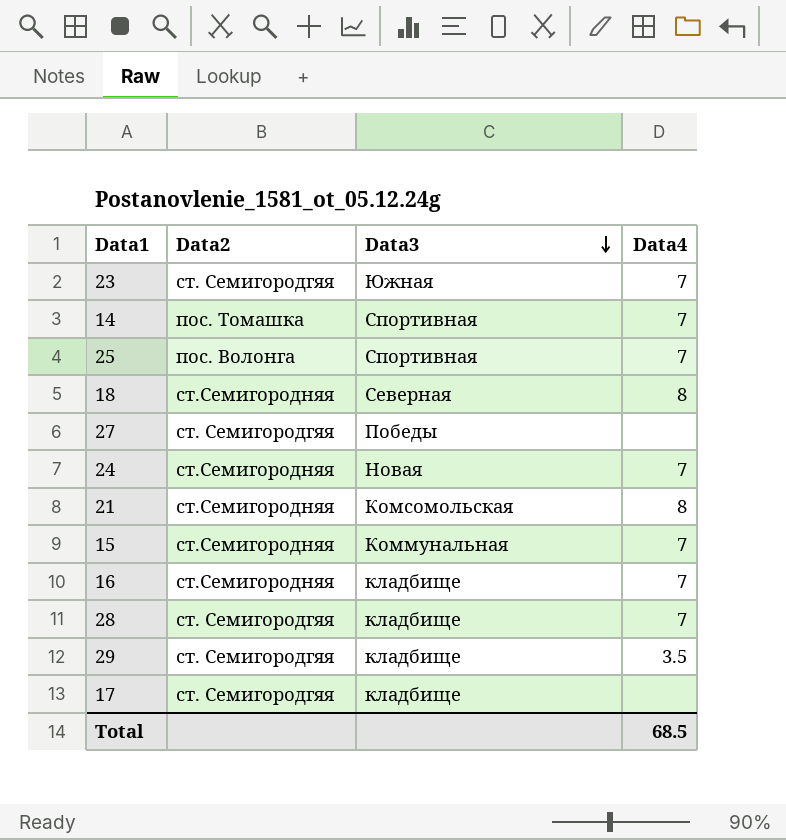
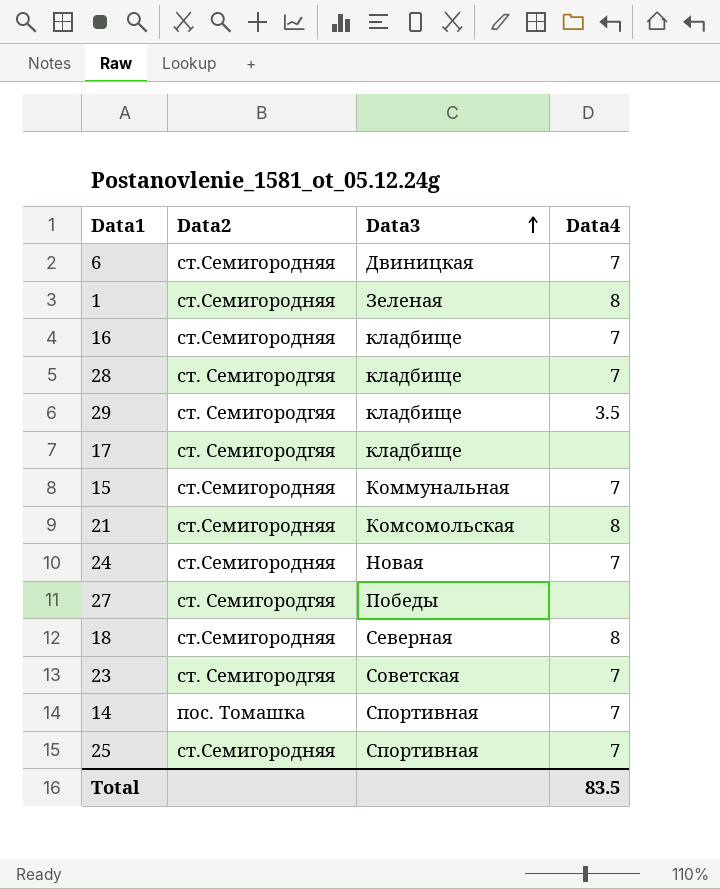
row order: Data3 descending -> Data3 ascending
row 6: none -> ст.Семигородняя | Двиницкая | 7
row 1: none -> ст.Семигородняя | Зеленая | 8
23 | Data3: Южная -> Советская
25 | Data2: пос. Волонга -> ст.Семигородняя
Total | Data4: 68.5 -> 83.5

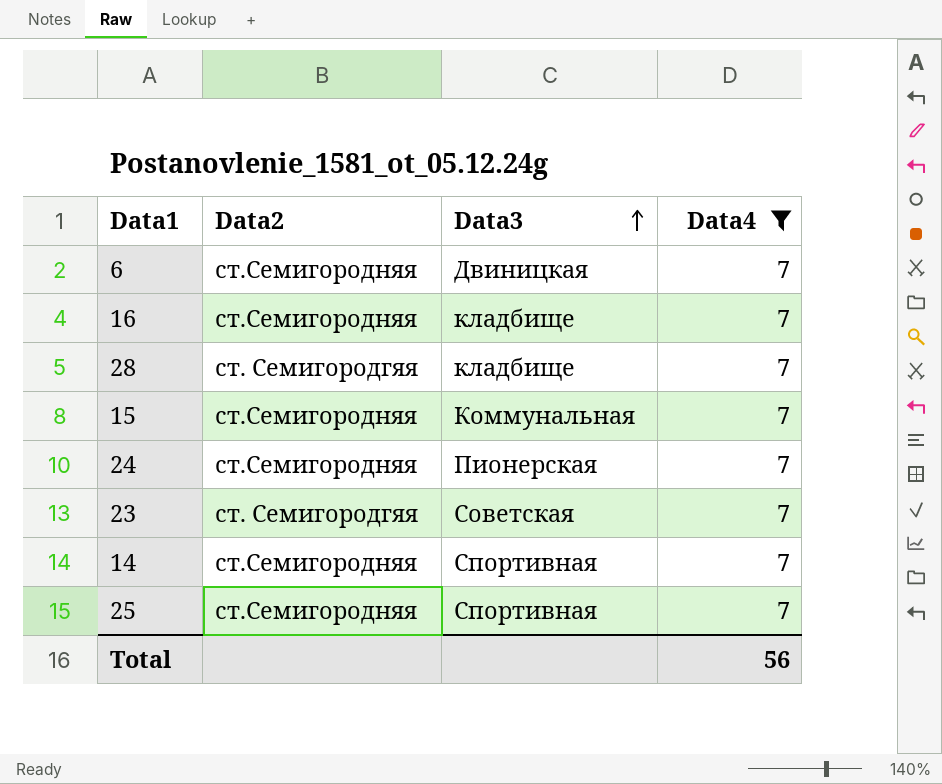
filter: none -> Data4 = 7
24 | Data3: Новая -> Пионерская
14 | Data2: пос. Томашка -> ст.Семигородняя
Total | Data4: 83.5 -> 56

